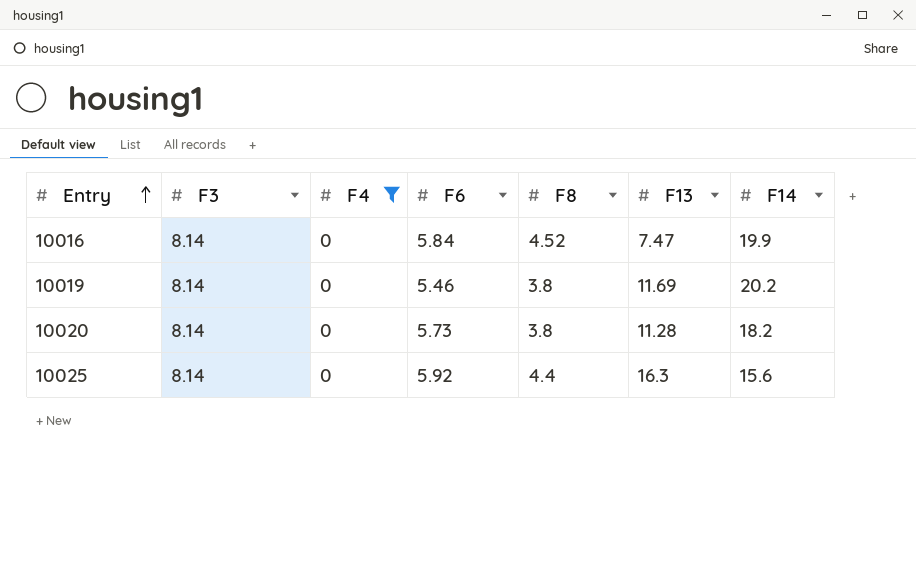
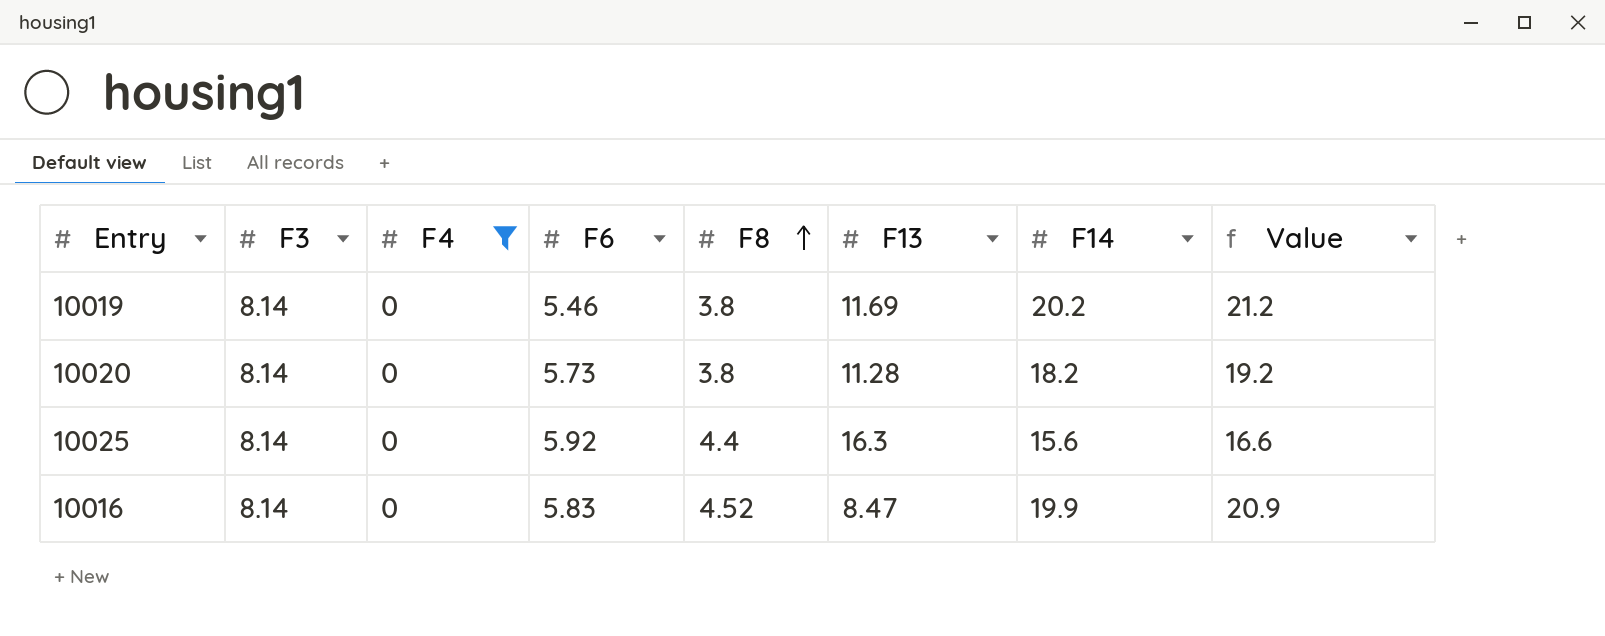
row order: Entry ascending -> F8 ascending
column Value | formula: none -> [F14] + 1
10016 | F6: 5.84 -> 5.83
10016 | F13: 7.47 -> 8.47

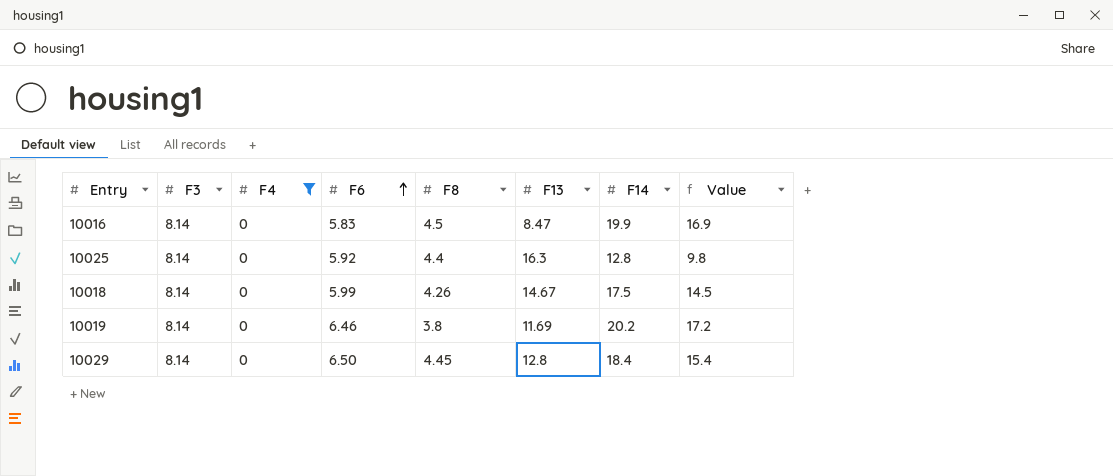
row order: F8 ascending -> F6 ascending
column Value | formula: [F14] + 1 -> [F14] - 3
row 10020: 8.14 | 0 | 5.73 | 3.8 | 11.28 | 18.2 | 19.2 -> none
10016 | F8: 4.52 -> 4.5
10025 | F14: 15.6 -> 12.8
row 10018: none -> 8.14 | 0 | 5.99 | 4.26 | 14.67 | 17.5 | 14.5
10019 | F6: 5.46 -> 6.46
row 10029: none -> 8.14 | 0 | 6.50 | 4.45 | 12.8 | 18.4 | 15.4

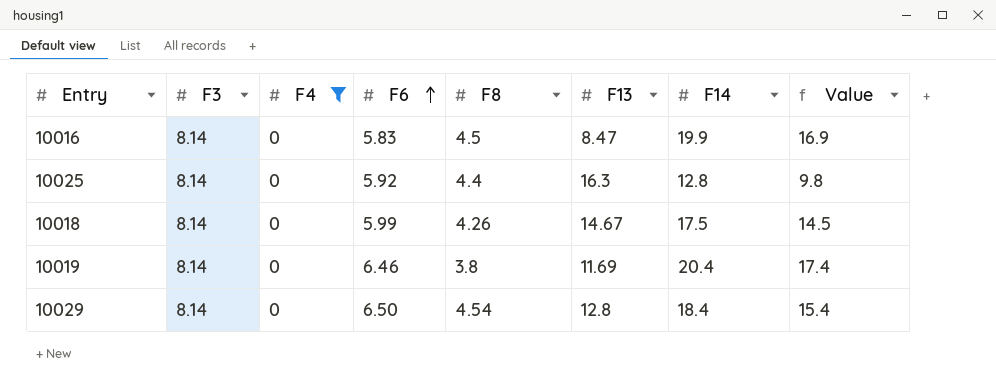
10019 | F14: 20.2 -> 20.4
10019 | Value: 17.2 -> 17.4
10029 | F8: 4.45 -> 4.54

